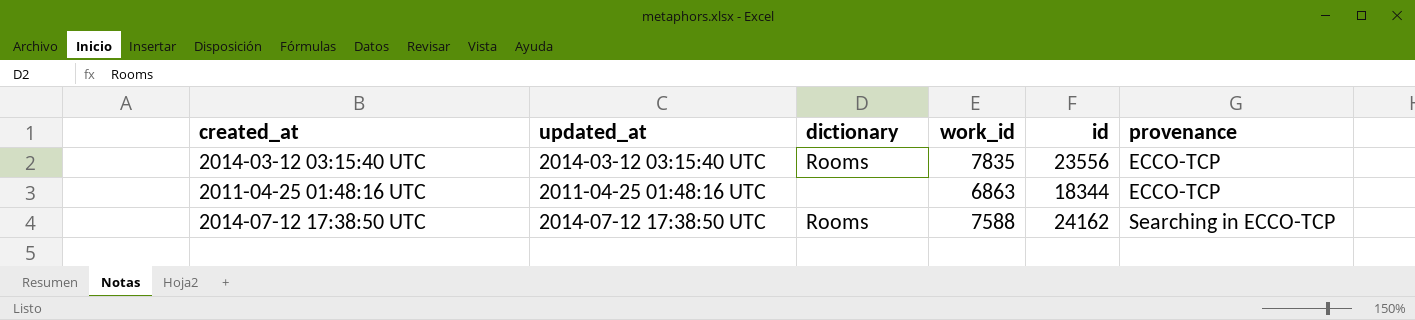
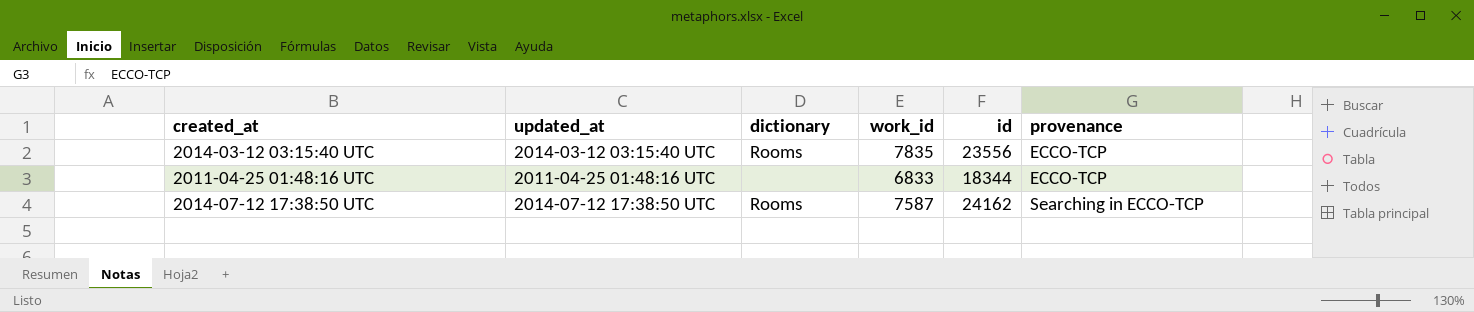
2011-04-25 01:48:16 UTC | work_id: 6863 -> 6833
2014-07-12 17:38:50 UTC | work_id: 7588 -> 7587

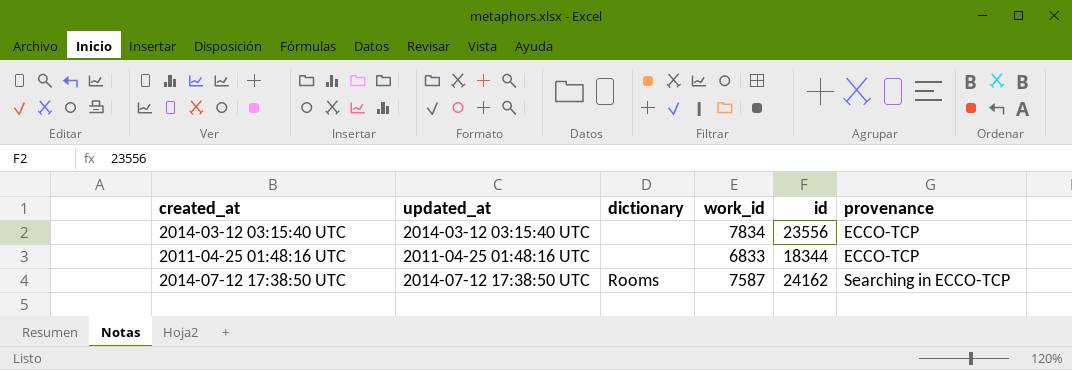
2014-03-12 03:15:40 UTC | dictionary: Rooms -> none
2014-03-12 03:15:40 UTC | work_id: 7835 -> 7834

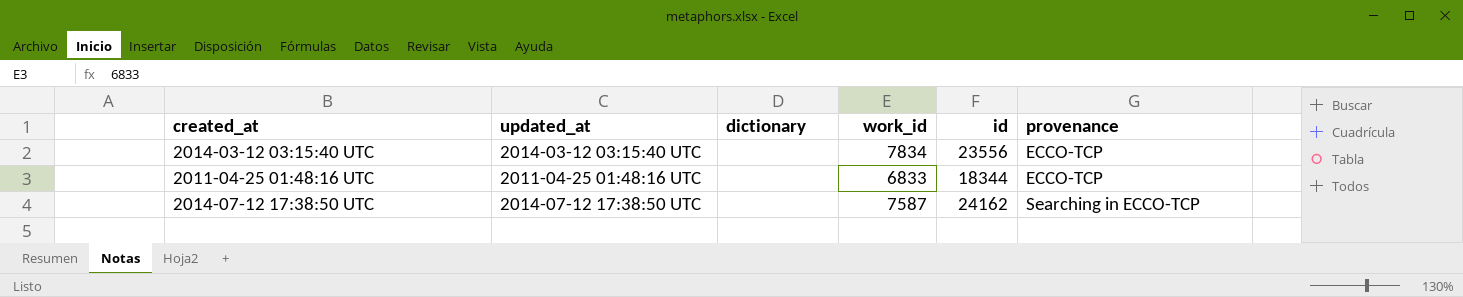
2014-07-12 17:38:50 UTC | dictionary: Rooms -> none

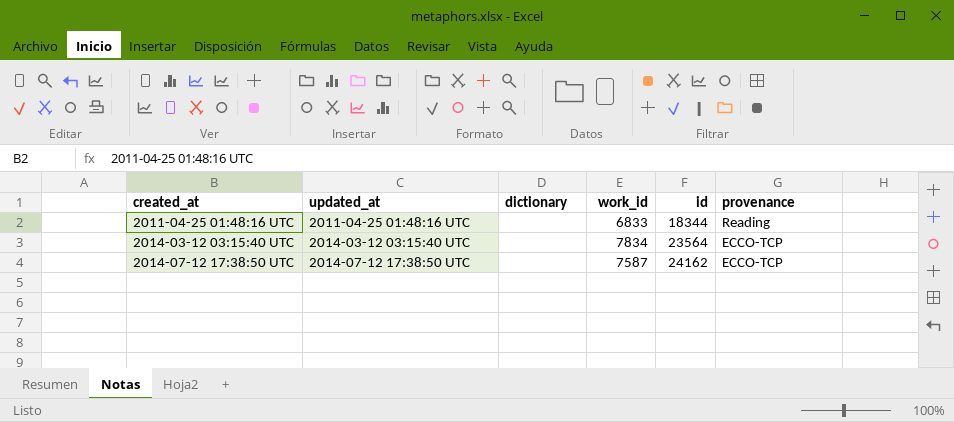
row order: provenance ascending -> created_at ascending
2011-04-25 01:48:16 UTC | provenance: ECCO-TCP -> Reading
2014-03-12 03:15:40 UTC | id: 23556 -> 23564
2014-07-12 17:38:50 UTC | provenance: Searching in ECCO-TCP -> ECCO-TCP

